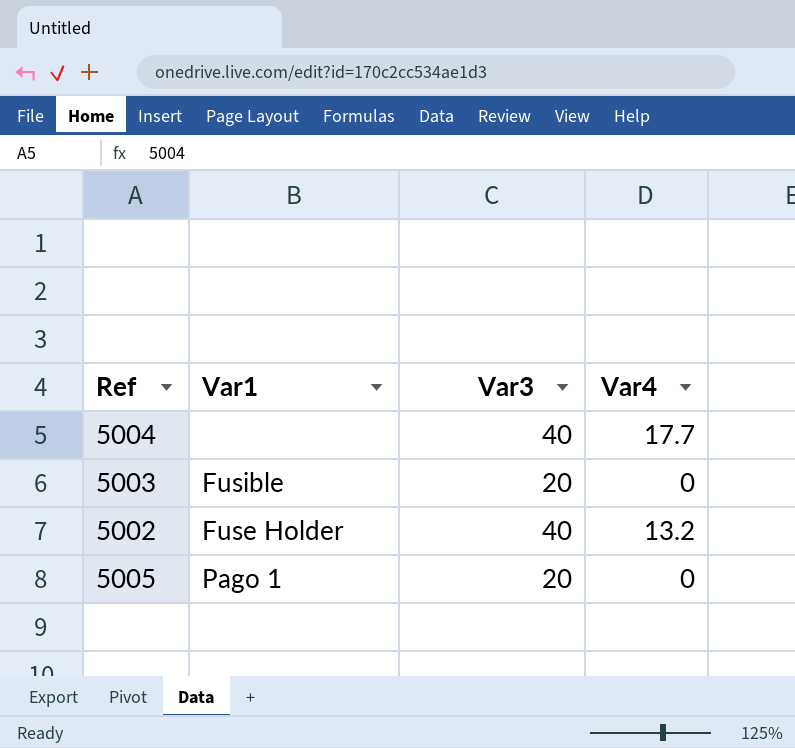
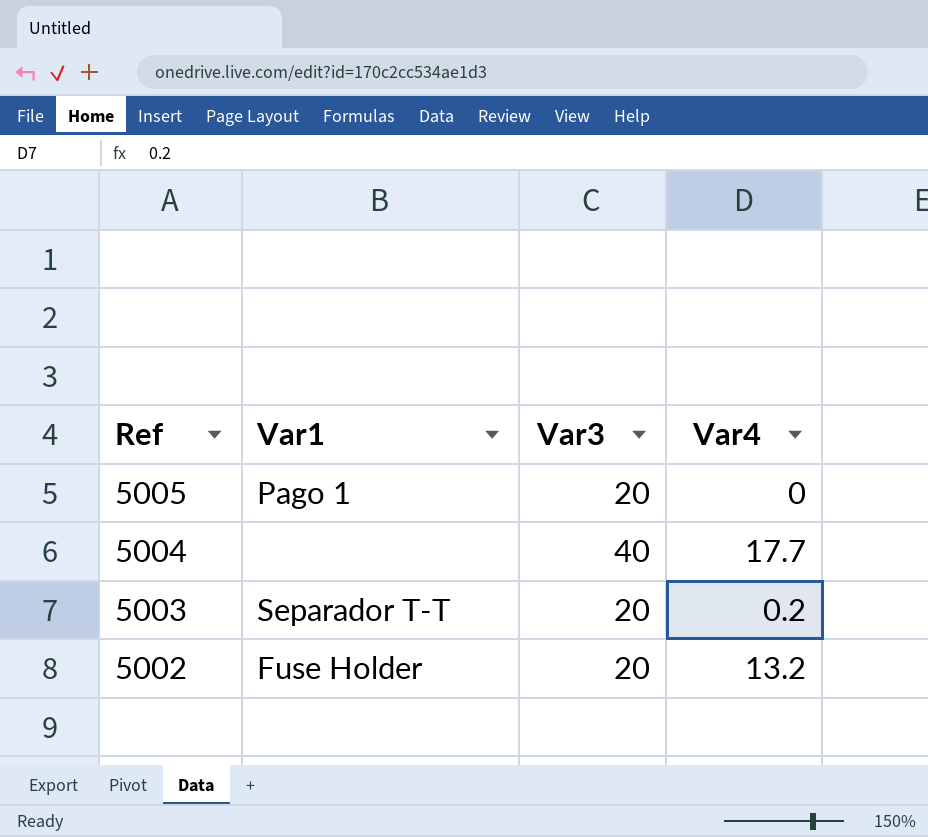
row order: none -> Ref descending
5003 | Var1: Fusible -> Separador T-T
5003 | Var4: 0 -> 0.2
5002 | Var3: 40 -> 20

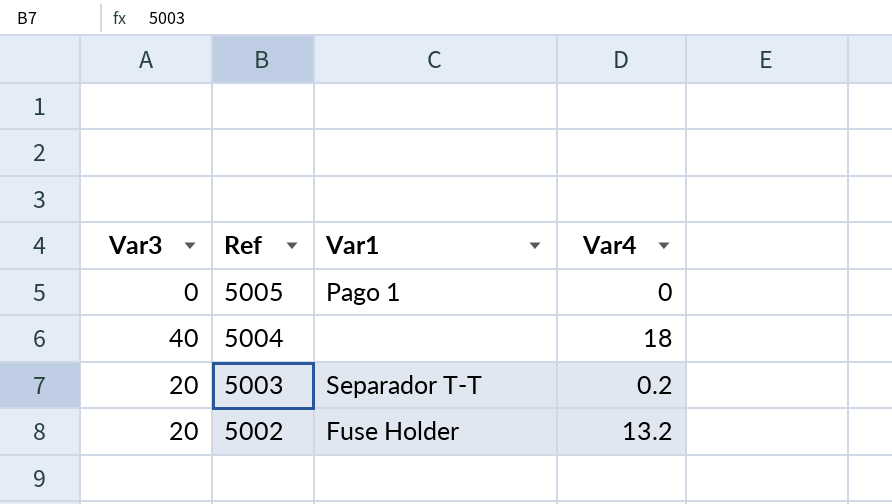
column Var3 | position: 3 -> 1
5005 | Var3: 20 -> 0
5004 | Var4: 17.7 -> 18

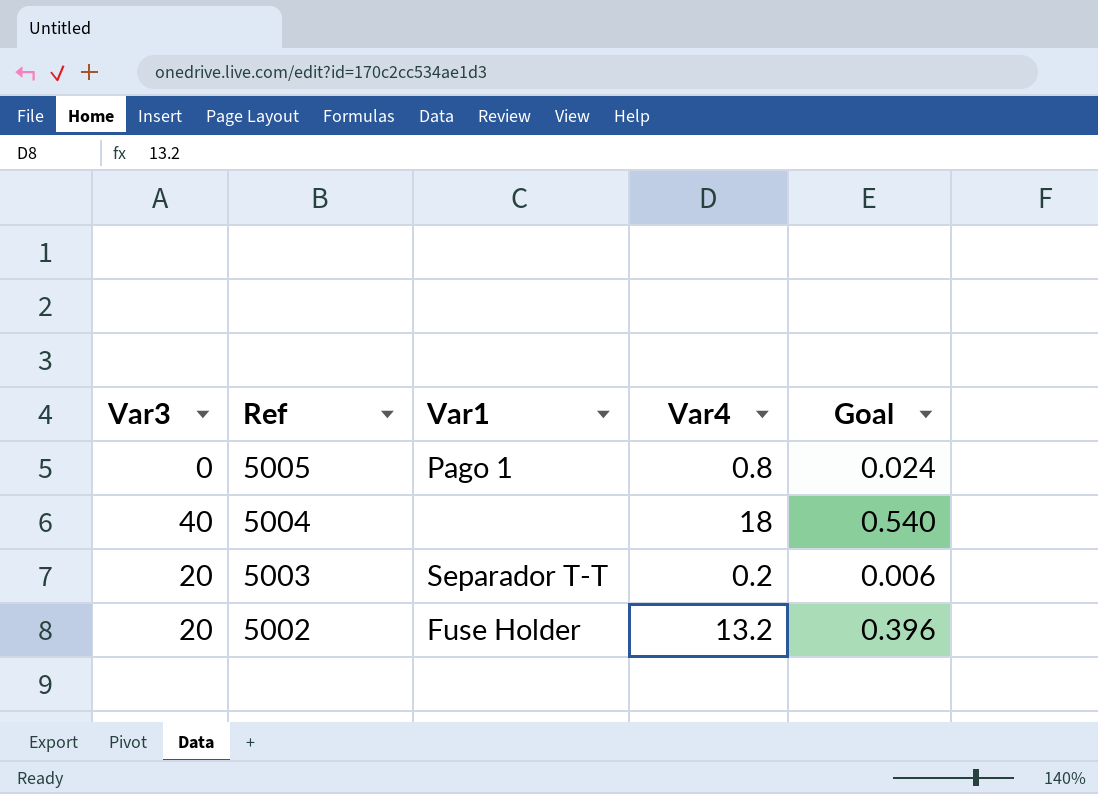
column Goal | formula: none -> [Var4] * 0.03
5005 | Var4: 0 -> 0.8

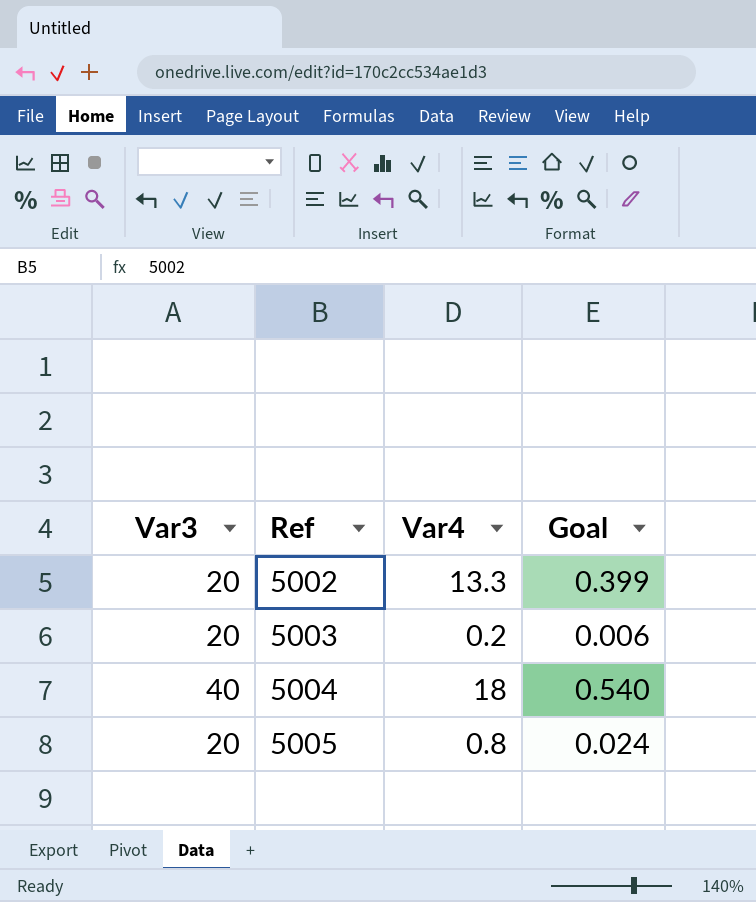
row order: Ref descending -> Ref ascending
column Var1 | position: 3 -> none
5002 | Var4: 13.2 -> 13.3
5002 | Goal: 0.396 -> 0.399
5005 | Var3: 0 -> 20

